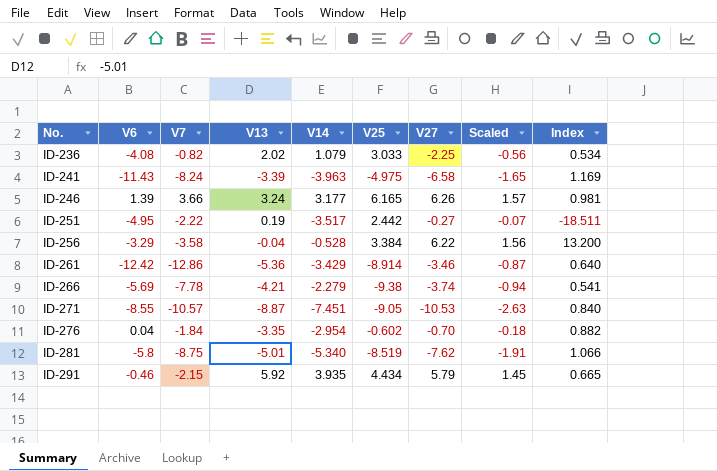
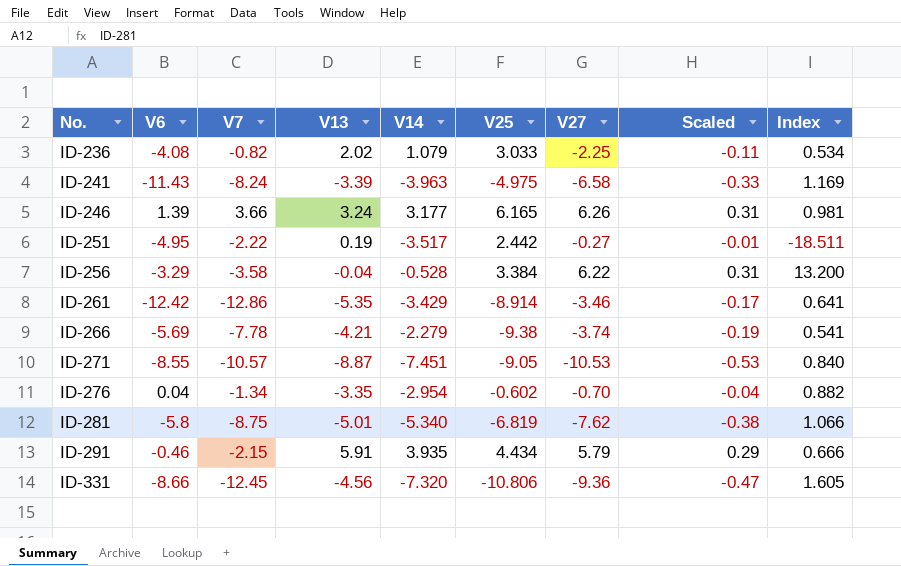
column Scaled | formula: [V27] * 0.25 -> [V27] * 0.05
ID-261 | V13: -5.36 -> -5.35
ID-261 | Index: 0.640 -> 0.641
ID-276 | V7: -1.84 -> -1.34
ID-281 | V25: -8.519 -> -6.819
ID-291 | V13: 5.92 -> 5.91
ID-291 | Index: 0.665 -> 0.666
row ID-331: none -> -8.66 | -12.45 | -4.56 | -7.320 | -10.806 | -9.36 | -0.47 | 1.605

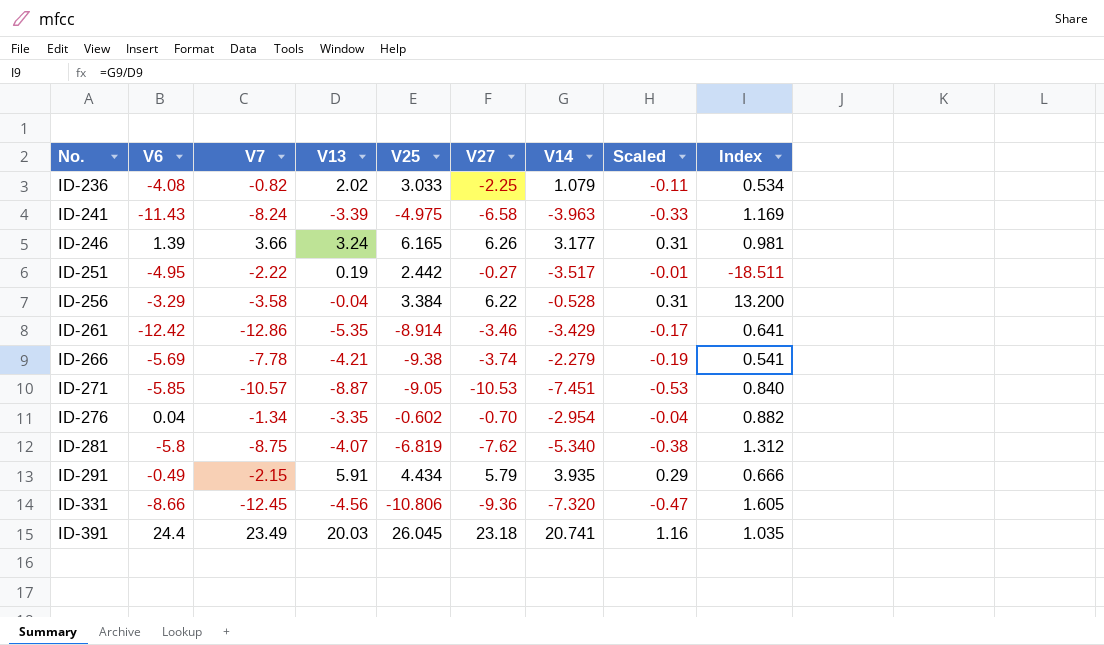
column V14 | position: 5 -> 7
ID-271 | V6: -8.55 -> -5.85
ID-281 | V13: -5.01 -> -4.07
ID-281 | Index: 1.066 -> 1.312
ID-291 | V6: -0.46 -> -0.49
row ID-391: none -> 24.4 | 23.49 | 20.03 | 26.045 | 23.18 | 20.741 | 1.16 | 1.035

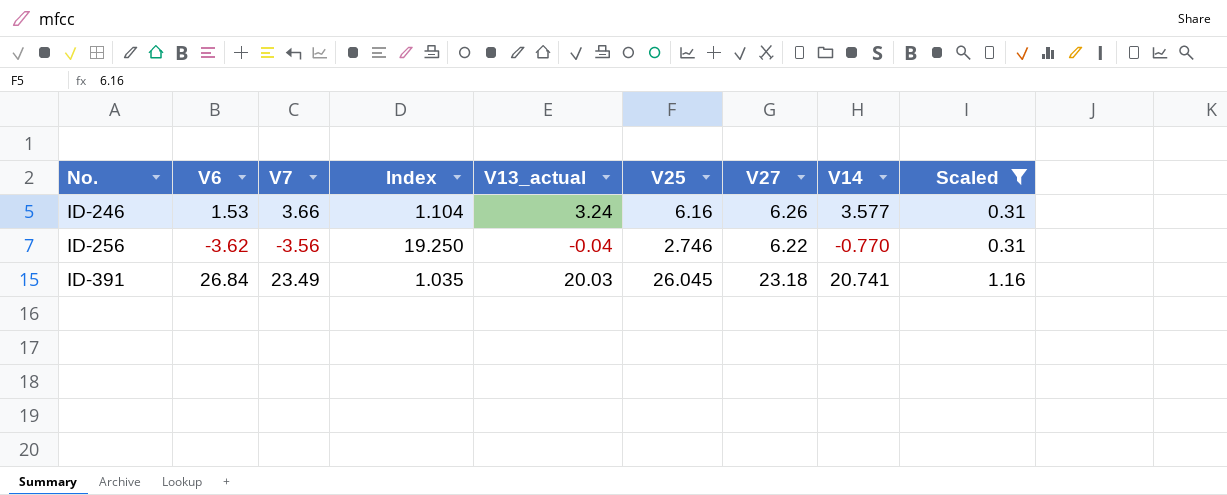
filter: none -> Scaled >= 0.31
column Index | position: 9 -> 4
column name: V13 -> V13_actual
ID-246 | V6: 1.39 -> 1.53
ID-246 | Index: 0.981 -> 1.104
ID-246 | V25: 6.165 -> 6.16
ID-246 | V14: 3.177 -> 3.577
ID-256 | V6: -3.29 -> -3.62
ID-256 | V7: -3.58 -> -3.56
ID-256 | Index: 13.200 -> 19.250
ID-256 | V25: 3.384 -> 2.746
ID-256 | V14: -0.528 -> -0.770
ID-391 | V6: 24.4 -> 26.84

